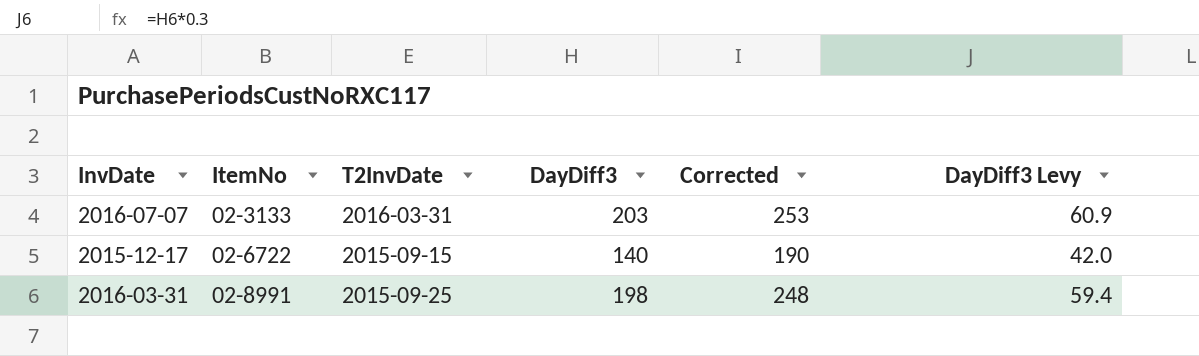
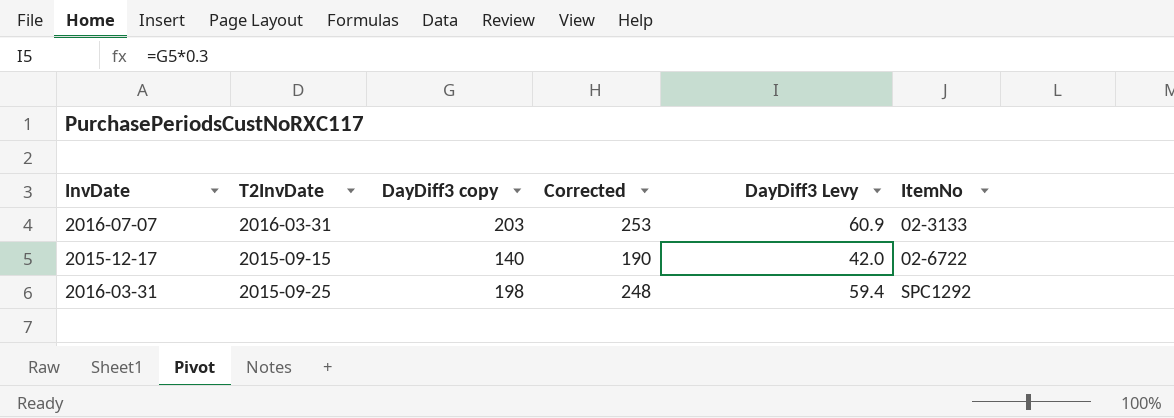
column name: DayDiff3 -> DayDiff3 copy
column ItemNo | position: 2 -> 6
2016-03-31 | ItemNo: 02-8991 -> SPC1292

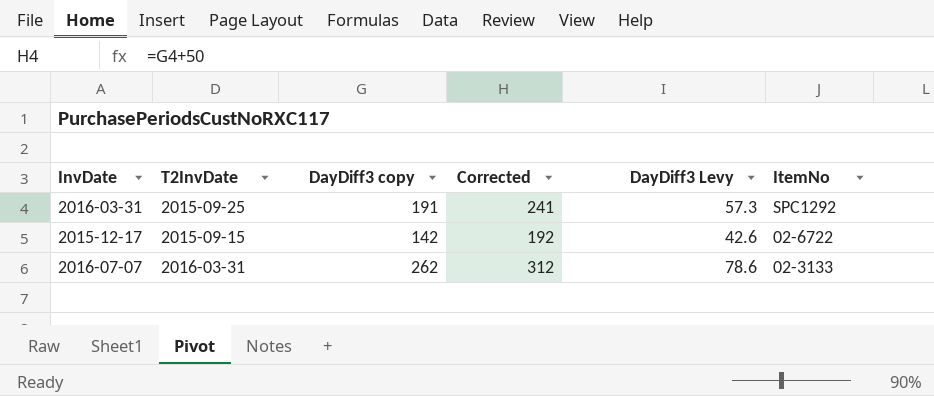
row order: ItemNo ascending -> ItemNo descending
2016-03-31 | DayDiff3 copy: 198 -> 191
2016-03-31 | Corrected: 248 -> 241
2016-03-31 | DayDiff3 Levy: 59.4 -> 57.3
2015-12-17 | DayDiff3 copy: 140 -> 142
2015-12-17 | Corrected: 190 -> 192
2015-12-17 | DayDiff3 Levy: 42.0 -> 42.6
2016-07-07 | DayDiff3 copy: 203 -> 262
2016-07-07 | Corrected: 253 -> 312
2016-07-07 | DayDiff3 Levy: 60.9 -> 78.6

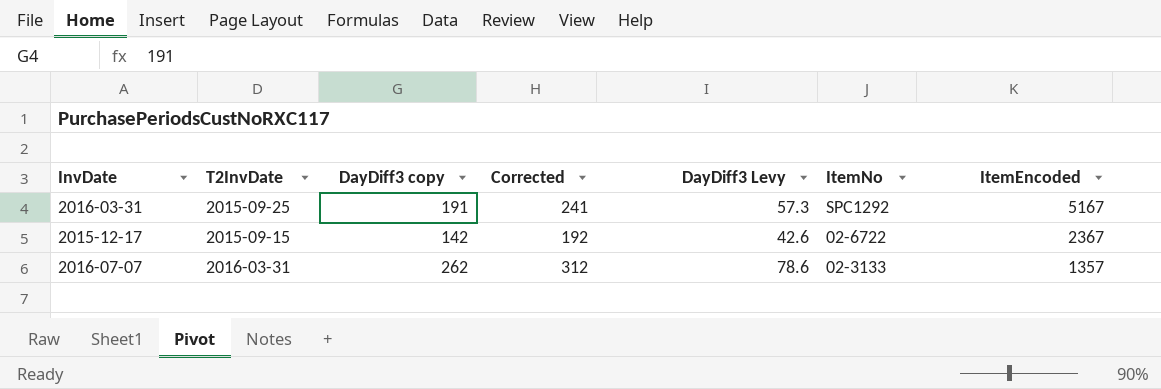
column ItemEncoded | position: none -> 7

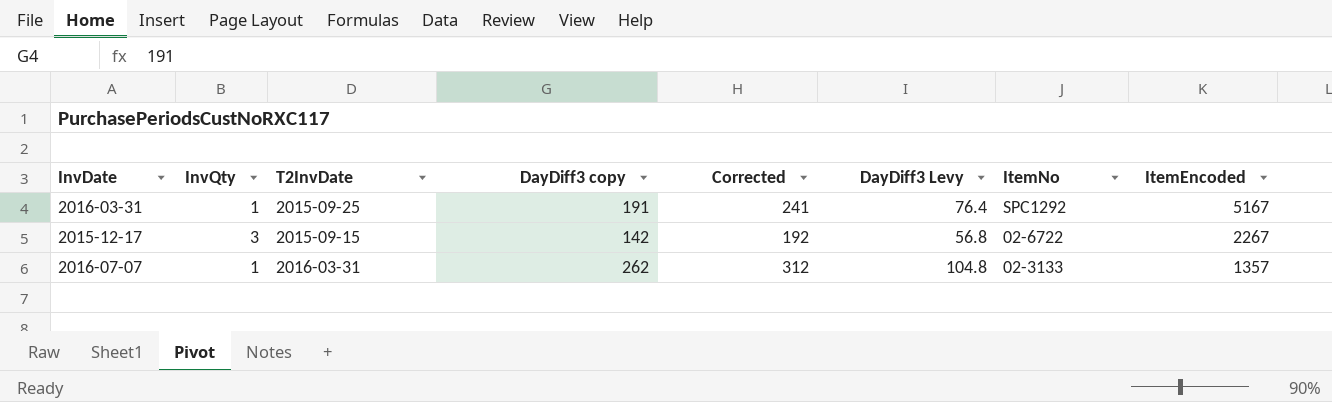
column InvQty | position: none -> 2
column DayDiff3 Levy | formula: [DayDiff3 copy] * 0.3 -> [DayDiff3 copy] * 0.4
2015-12-17 | ItemEncoded: 2367 -> 2267

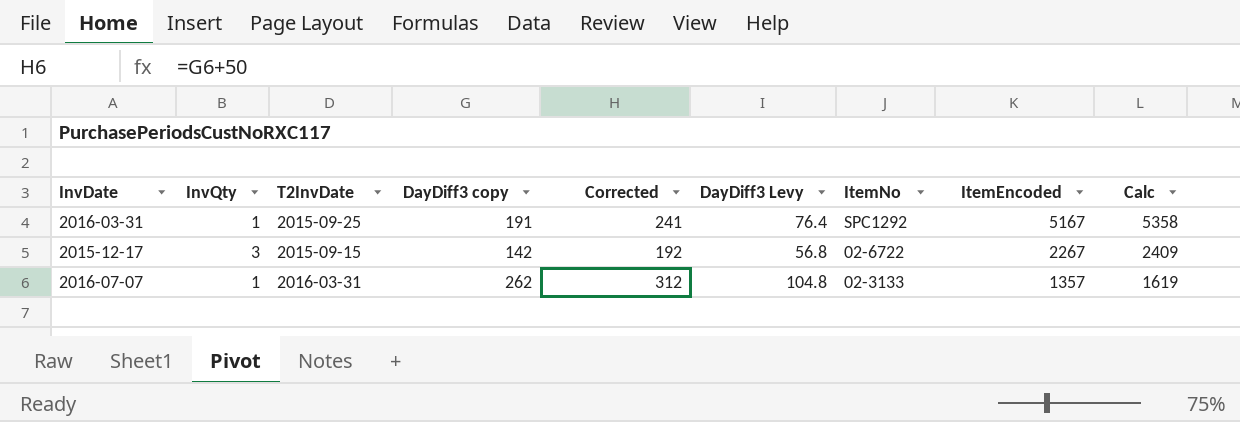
column Calc | formula: none -> [DayDiff3 copy] + [ItemEncoded]

